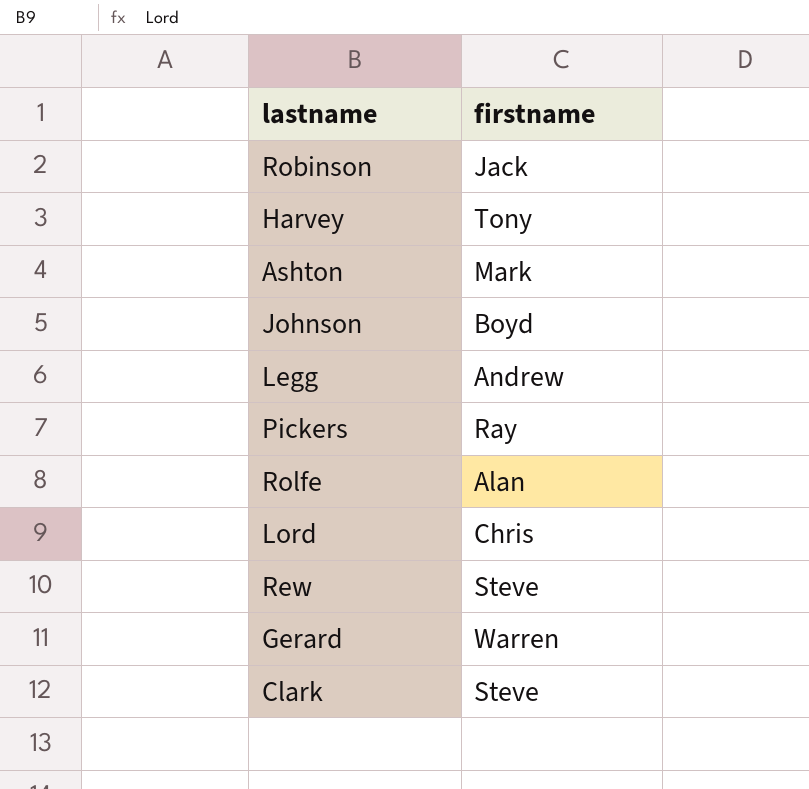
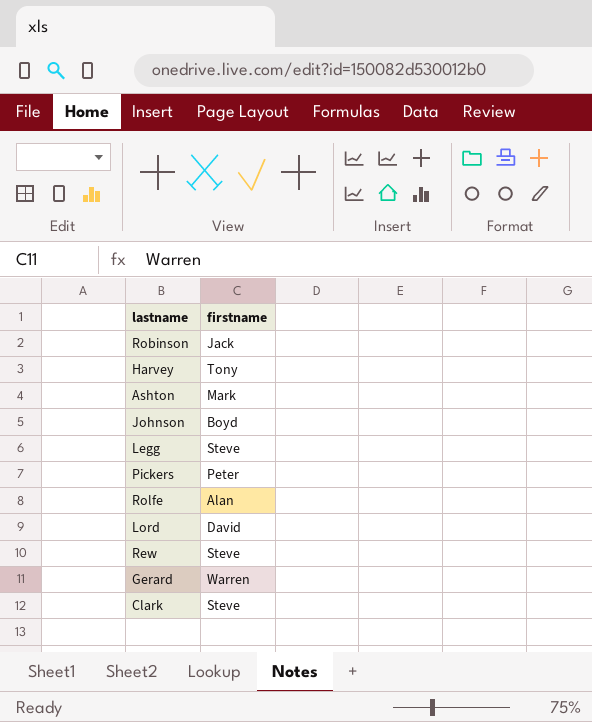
Legg | firstname: Andrew -> Steve
Pickers | firstname: Ray -> Peter
Lord | firstname: Chris -> David

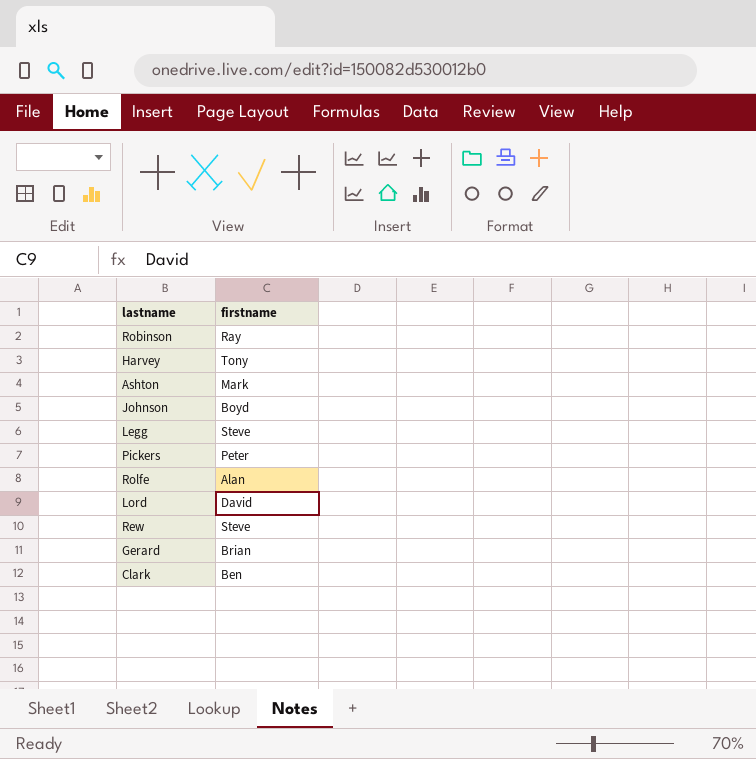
Robinson | firstname: Jack -> Ray
Gerard | firstname: Warren -> Brian
Clark | firstname: Steve -> Ben

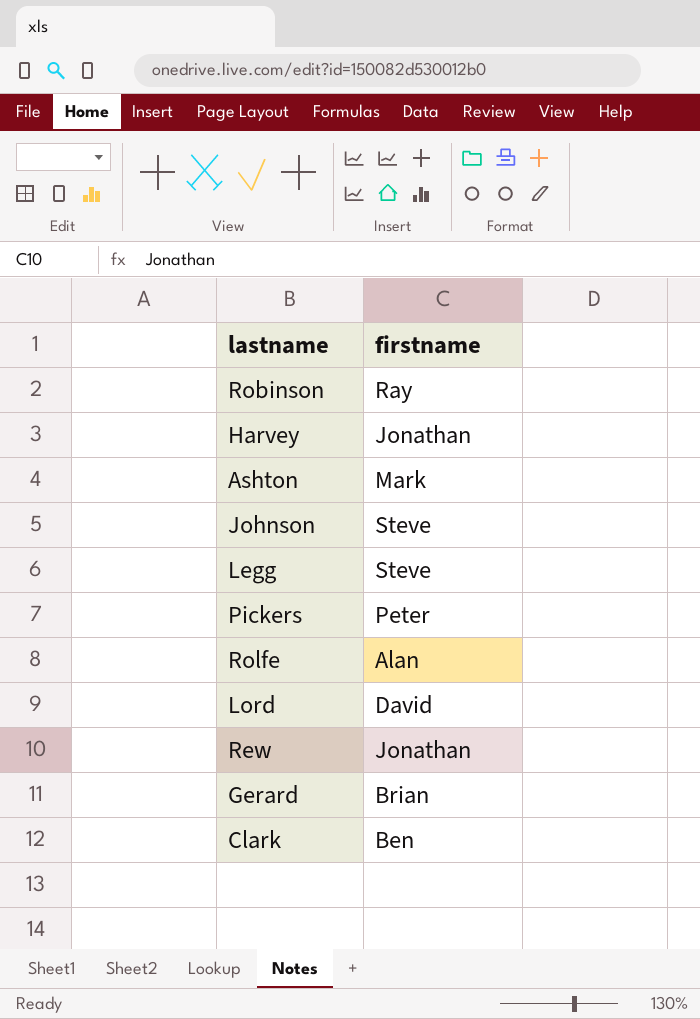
Harvey | firstname: Tony -> Jonathan
Johnson | firstname: Boyd -> Steve
Rew | firstname: Steve -> Jonathan

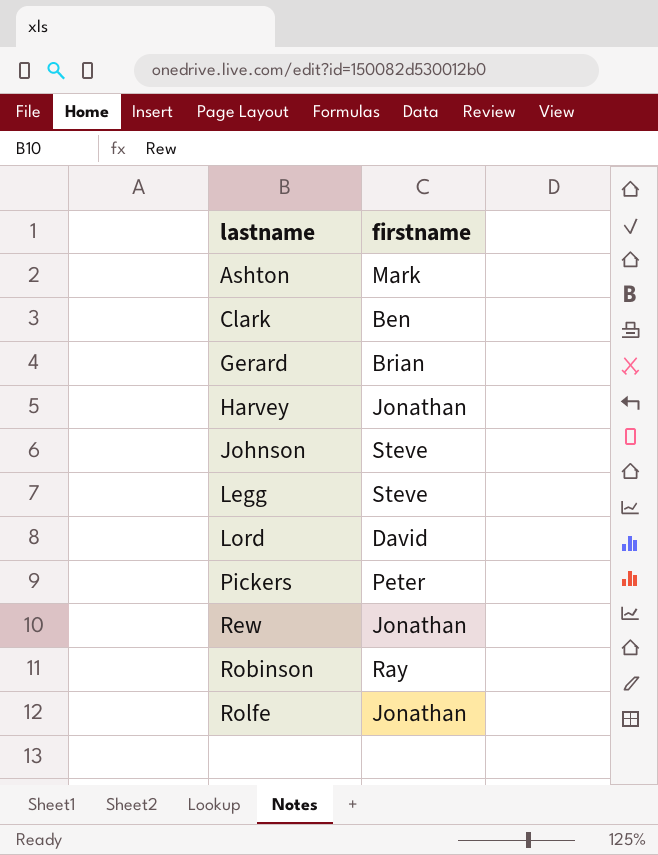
row order: none -> lastname ascending
Rolfe | firstname: Alan -> Jonathan

